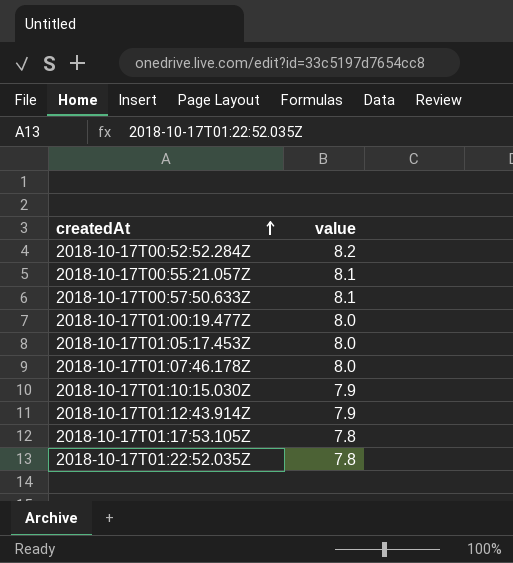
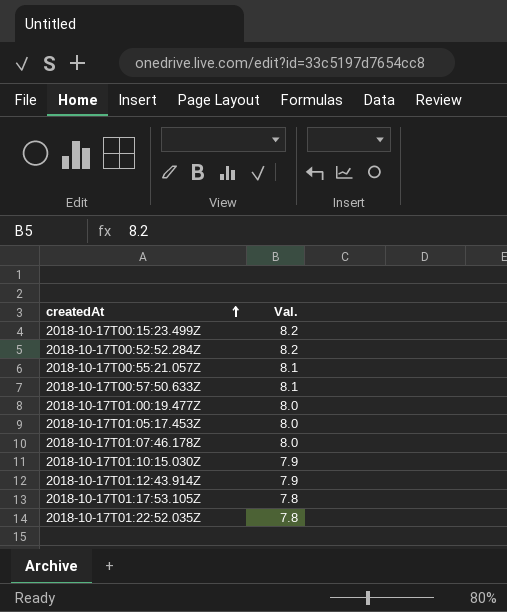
column name: value -> Val.
row 2018-10-17T00:15:23.499Z: none -> 8.2

